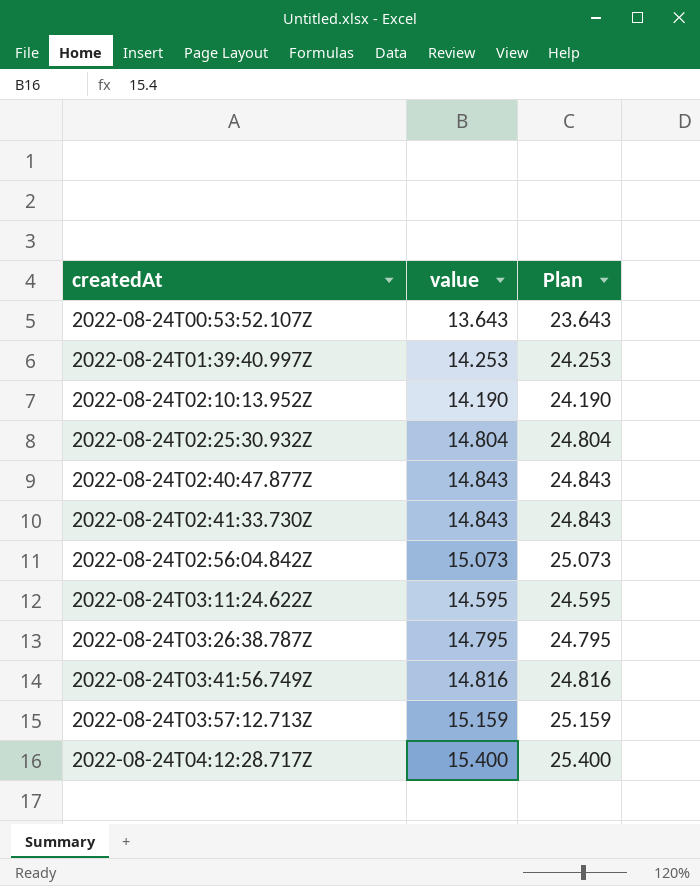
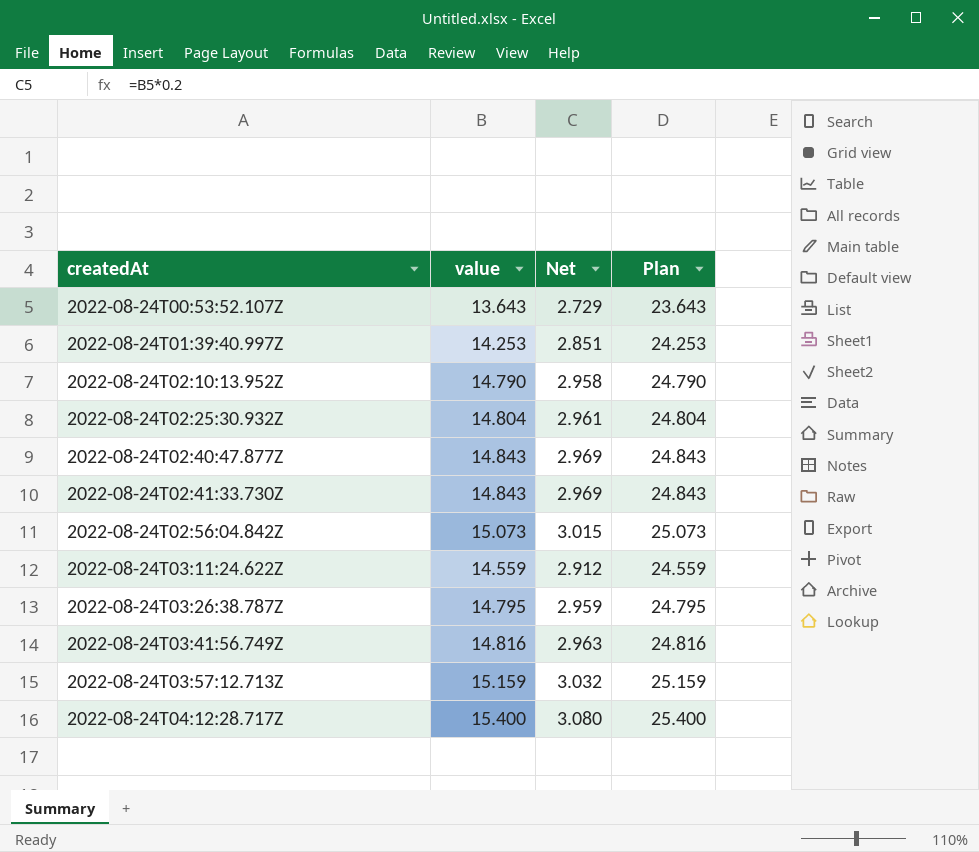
column Net | formula: none -> [value] * 0.2
2022-08-24T02:10:13.952Z | value: 14.190 -> 14.790
2022-08-24T02:10:13.952Z | Plan: 24.190 -> 24.790
2022-08-24T03:11:24.622Z | value: 14.595 -> 14.559
2022-08-24T03:11:24.622Z | Plan: 24.595 -> 24.559

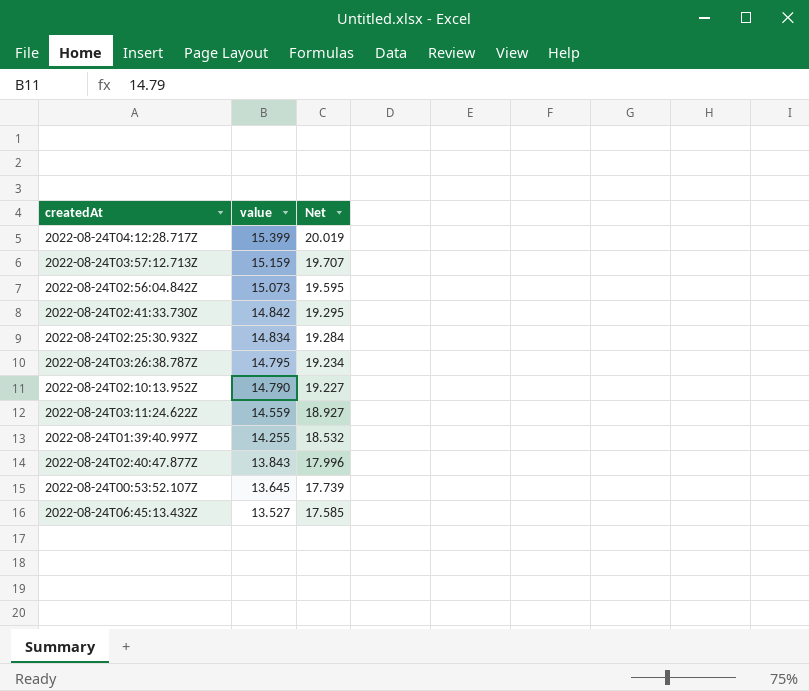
row order: createdAt ascending -> value descending
column Plan | formula: [value] + 10 -> none
column Net | formula: [value] * 0.2 -> [value] * 1.3
row 2022-08-24T03:41:56.749Z: 14.816 | 2.963 | 24.816 -> none
2022-08-24T04:12:28.717Z | value: 15.400 -> 15.399
2022-08-24T02:41:33.730Z | value: 14.843 -> 14.842
2022-08-24T02:25:30.932Z | value: 14.804 -> 14.834
2022-08-24T01:39:40.997Z | value: 14.253 -> 14.255
2022-08-24T02:40:47.877Z | value: 14.843 -> 13.843
2022-08-24T00:53:52.107Z | value: 13.643 -> 13.645
row 2022-08-24T06:45:13.432Z: none -> 13.527 | 17.585

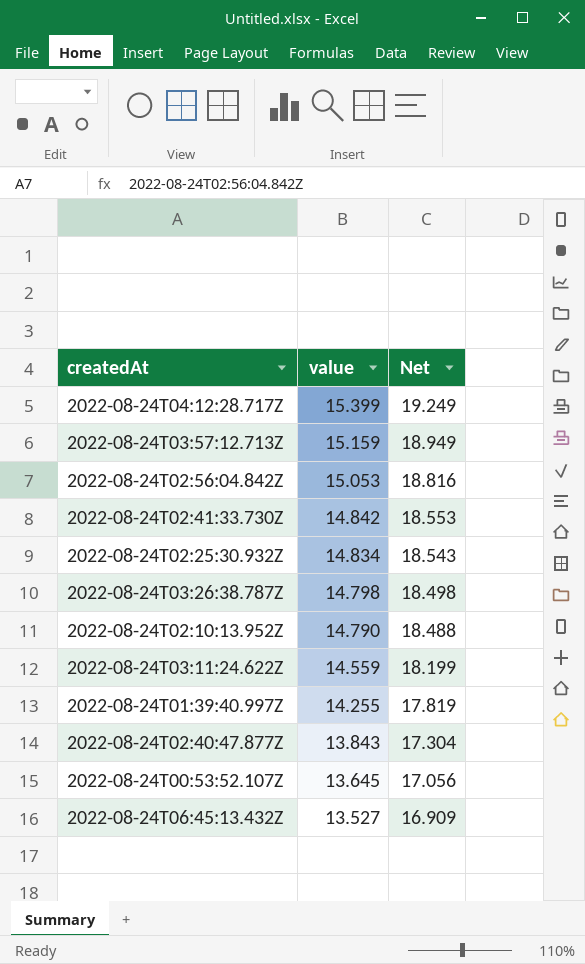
column Net | formula: [value] * 1.3 -> [value] * 1.25
2022-08-24T02:56:04.842Z | value: 15.073 -> 15.053
2022-08-24T03:26:38.787Z | value: 14.795 -> 14.798

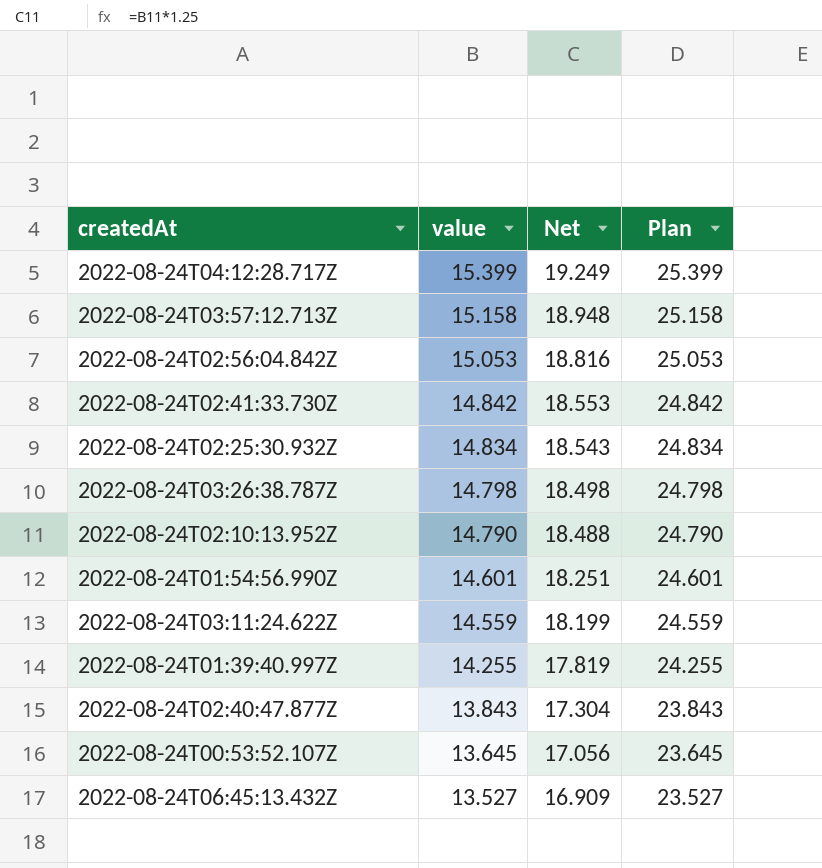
column Plan | formula: none -> [value] + 10
2022-08-24T03:57:12.713Z | value: 15.159 -> 15.158
2022-08-24T03:57:12.713Z | Net: 18.949 -> 18.948
row 2022-08-24T01:54:56.990Z: none -> 14.601 | 18.251 | 24.601

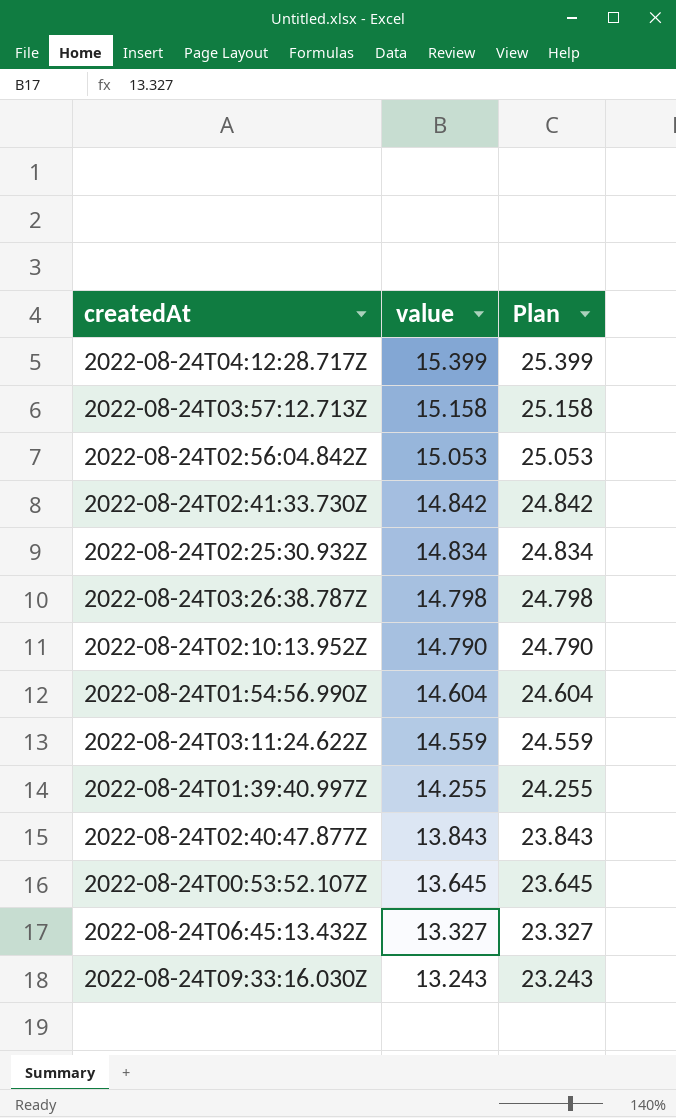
column Net | formula: [value] * 1.25 -> none
2022-08-24T01:54:56.990Z | value: 14.601 -> 14.604
2022-08-24T01:54:56.990Z | Plan: 24.601 -> 24.604
2022-08-24T06:45:13.432Z | value: 13.527 -> 13.327
2022-08-24T06:45:13.432Z | Plan: 23.527 -> 23.327
row 2022-08-24T09:33:16.030Z: none -> 13.243 | 23.243

